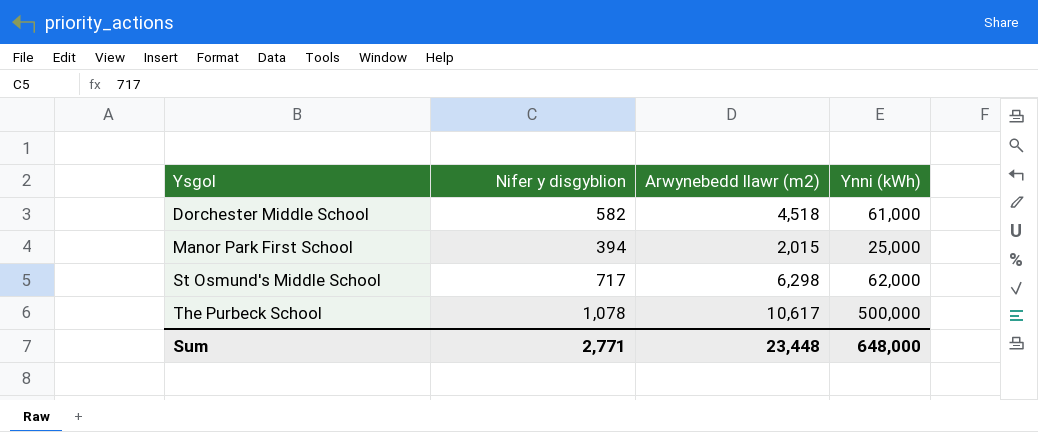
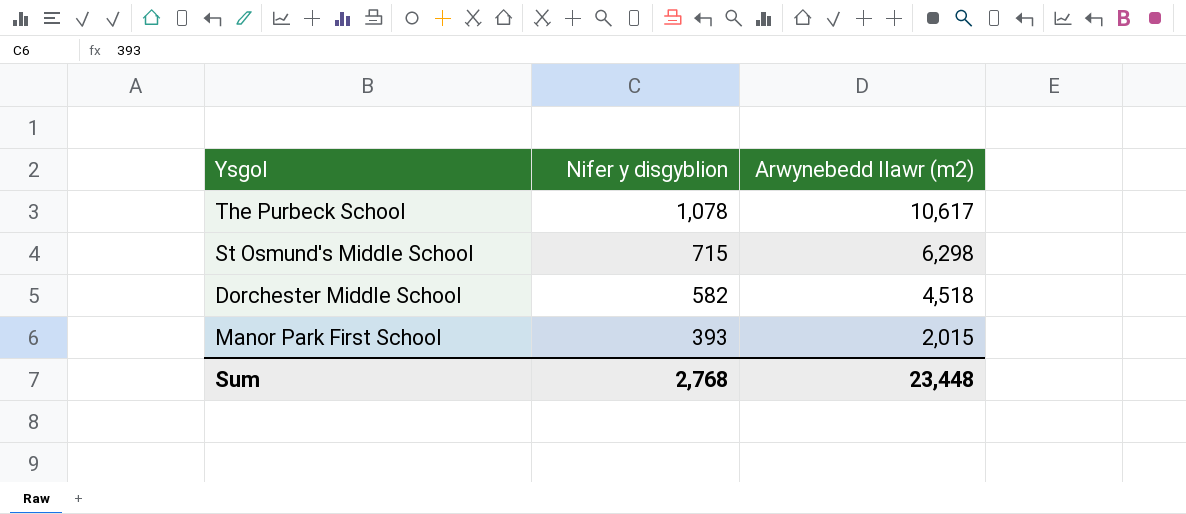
row order: Ysgol ascending -> Nifer y disgyblion descending
column Ynni (kWh) | position: 4 -> none
St Osmund's Middle School | Nifer y disgyblion: 717 -> 715
Manor Park First School | Nifer y disgyblion: 394 -> 393
Sum | Nifer y disgyblion: 2,771 -> 2,768

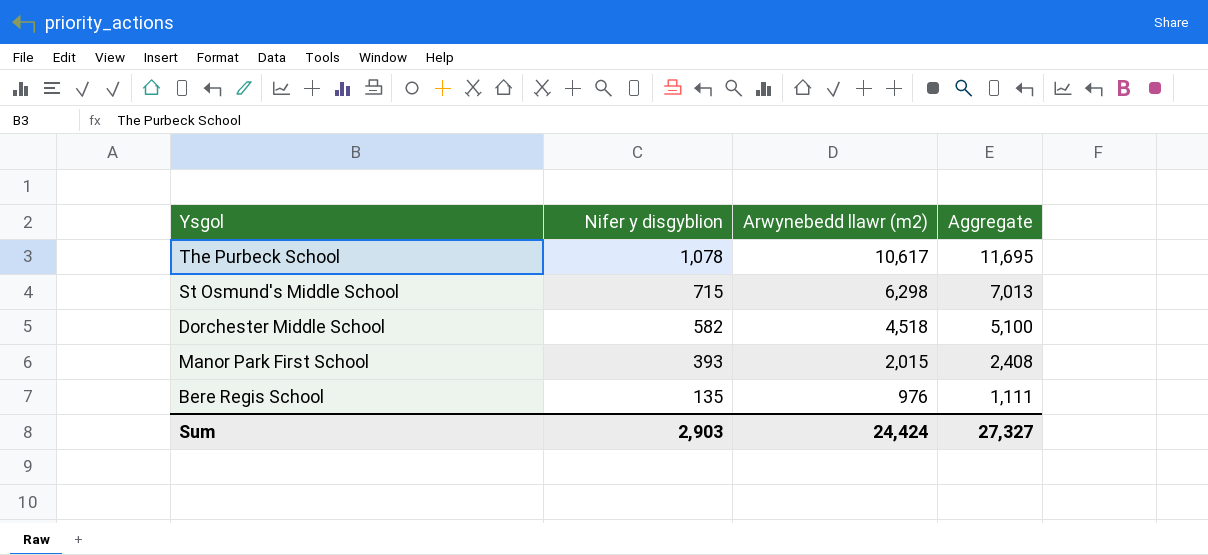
column Aggregate | formula: none -> [Nifer y disgyblion] + [Arwynebedd llawr (m2)]
row Bere Regis School: none -> 135 | 976 | 1,111
Sum | Nifer y disgyblion: 2,768 -> 2,903
Sum | Arwynebedd llawr (m2): 23,448 -> 24,424

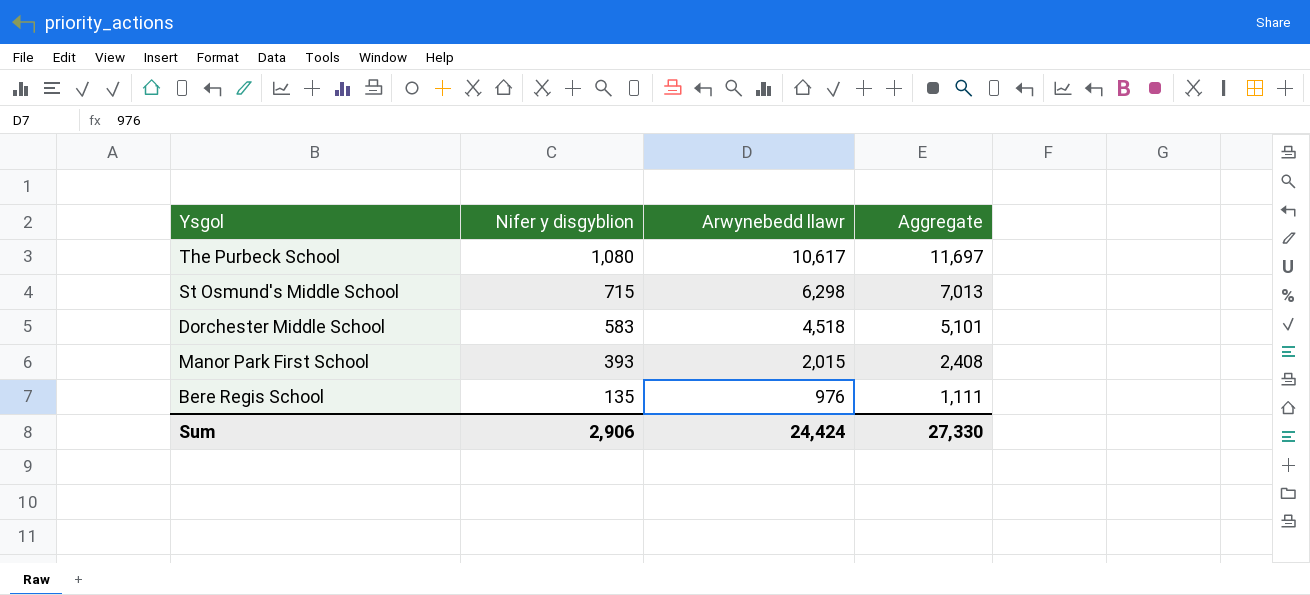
column name: Arwynebedd llawr (m2) -> Arwynebedd llawr
The Purbeck School | Nifer y disgyblion: 1,078 -> 1,080
The Purbeck School | Aggregate: 11,695 -> 11,697
Dorchester Middle School | Nifer y disgyblion: 582 -> 583
Dorchester Middle School | Aggregate: 5,100 -> 5,101
Sum | Nifer y disgyblion: 2,903 -> 2,906
Sum | Aggregate: 27,327 -> 27,330

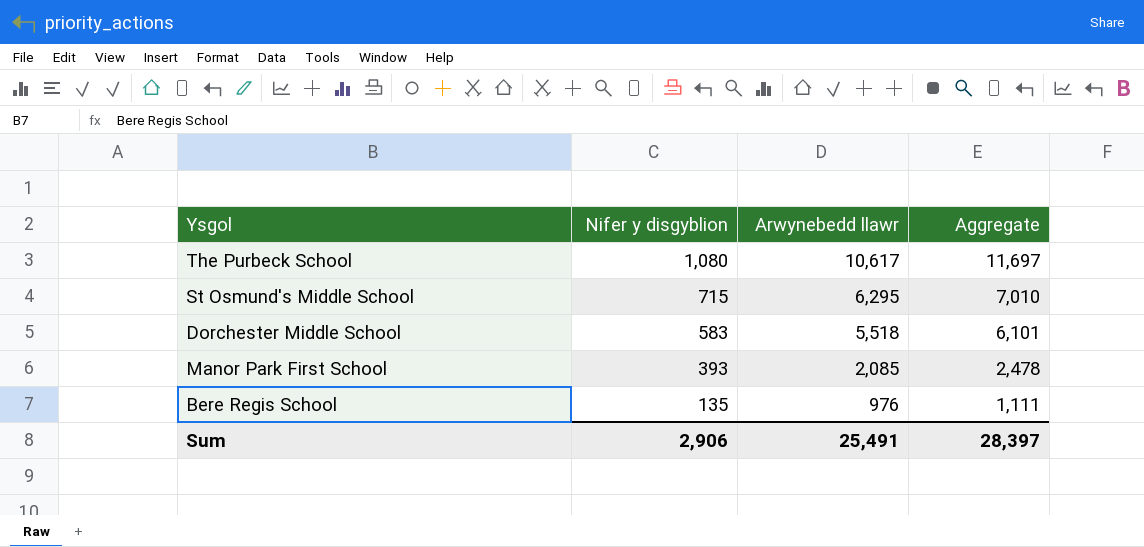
St Osmund's Middle School | Arwynebedd llawr: 6,298 -> 6,295
St Osmund's Middle School | Aggregate: 7,013 -> 7,010
Dorchester Middle School | Arwynebedd llawr: 4,518 -> 5,518
Dorchester Middle School | Aggregate: 5,101 -> 6,101
Manor Park First School | Arwynebedd llawr: 2,015 -> 2,085
Manor Park First School | Aggregate: 2,408 -> 2,478
Sum | Arwynebedd llawr: 24,424 -> 25,491
Sum | Aggregate: 27,330 -> 28,397

